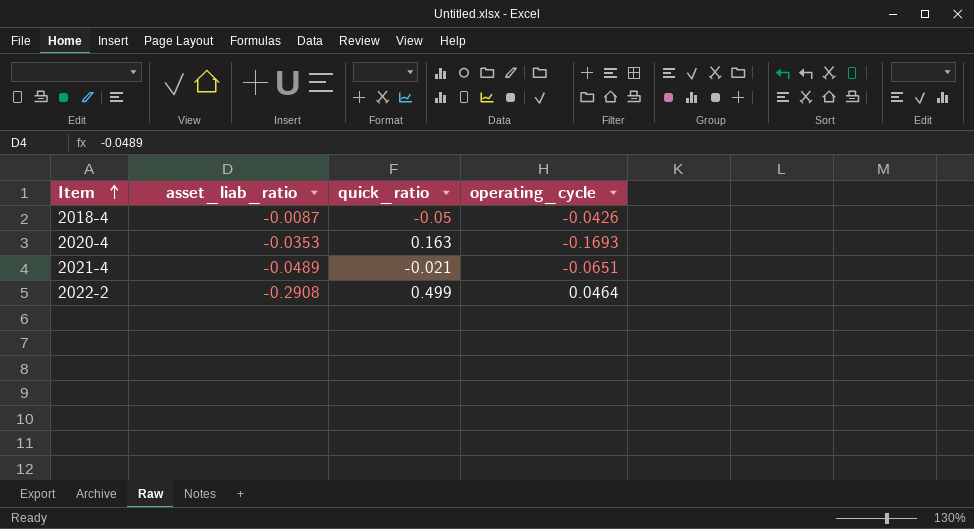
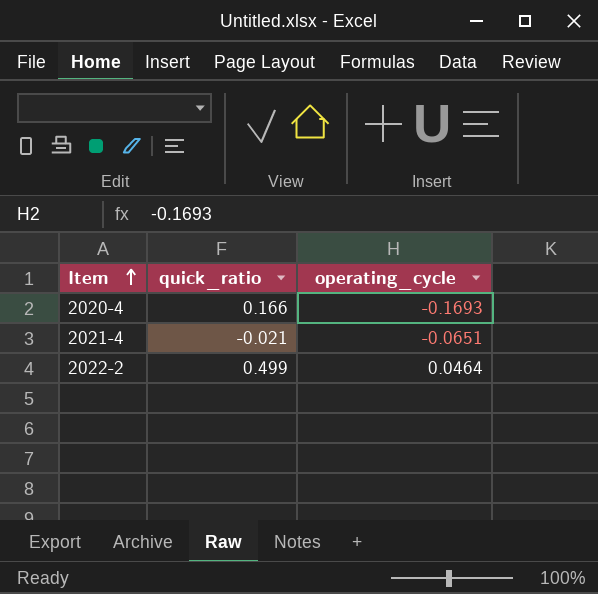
column asset_liab_ratio | position: 2 -> none
row 2018-4: -0.0087 | -0.05 | -0.0426 -> none
2020-4 | quick_ratio: 0.163 -> 0.166

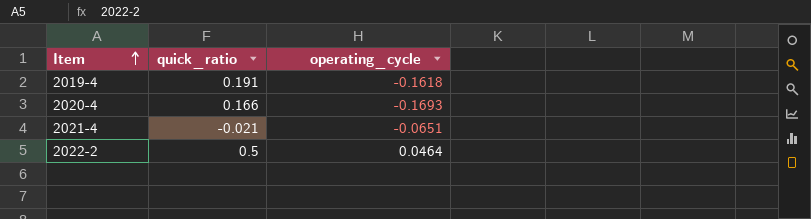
row 2019-4: none -> 0.191 | -0.1618
2022-2 | quick_ratio: 0.499 -> 0.5

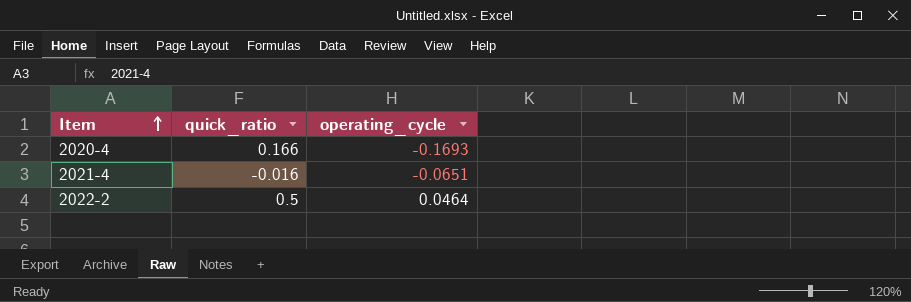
row 2019-4: 0.191 | -0.1618 -> none
2021-4 | quick_ratio: -0.021 -> -0.016

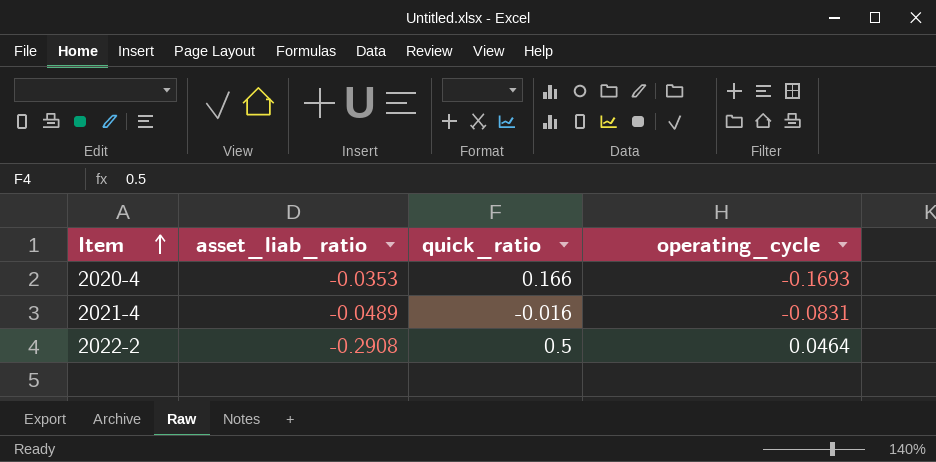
column asset_liab_ratio | position: none -> 2
2021-4 | operating_cycle: -0.0651 -> -0.0831

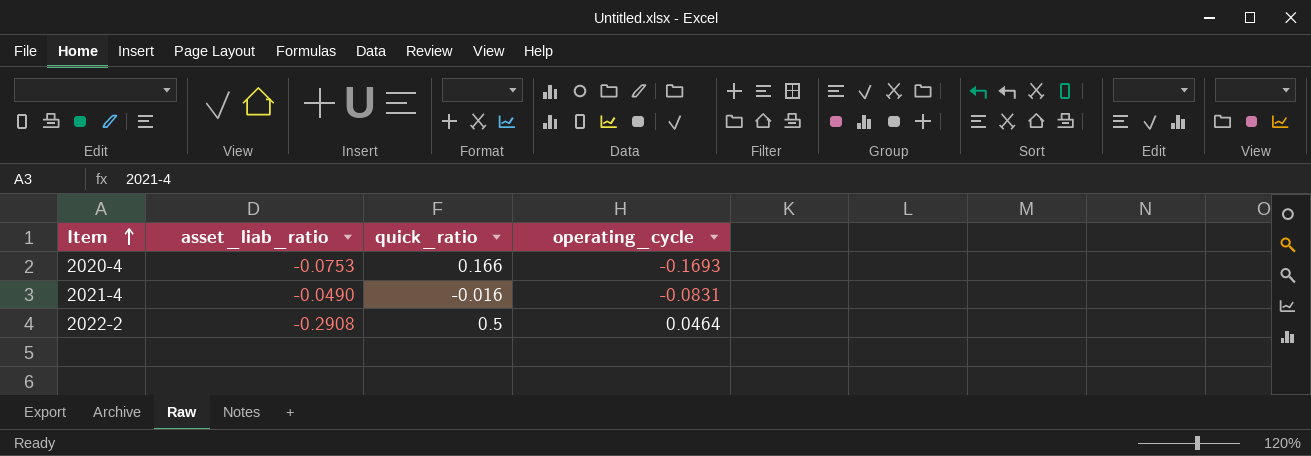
2020-4 | asset_liab_ratio: -0.0353 -> -0.0753
2021-4 | asset_liab_ratio: -0.0489 -> -0.0490

